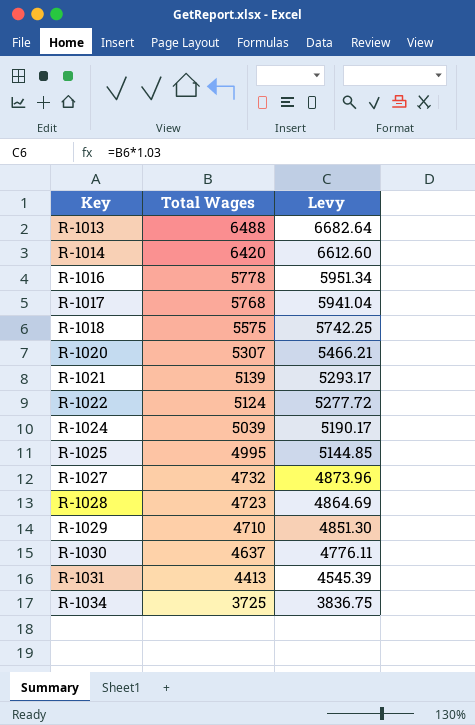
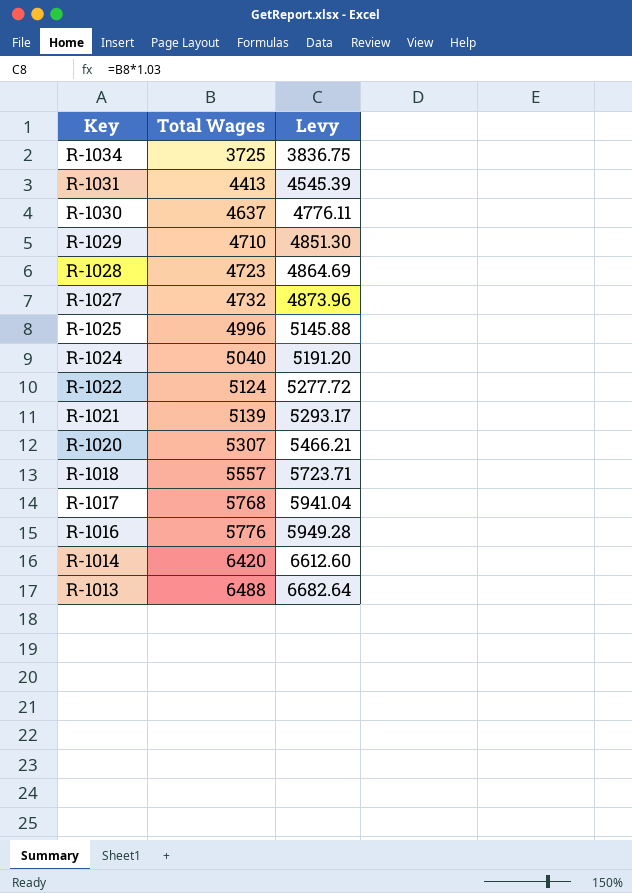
row order: Key ascending -> Key descending
R-1025 | Total Wages: 4995 -> 4996
R-1025 | Levy: 5144.85 -> 5145.88
R-1024 | Total Wages: 5039 -> 5040
R-1024 | Levy: 5190.17 -> 5191.20
R-1018 | Total Wages: 5575 -> 5557
R-1018 | Levy: 5742.25 -> 5723.71
R-1016 | Total Wages: 5778 -> 5776
R-1016 | Levy: 5951.34 -> 5949.28

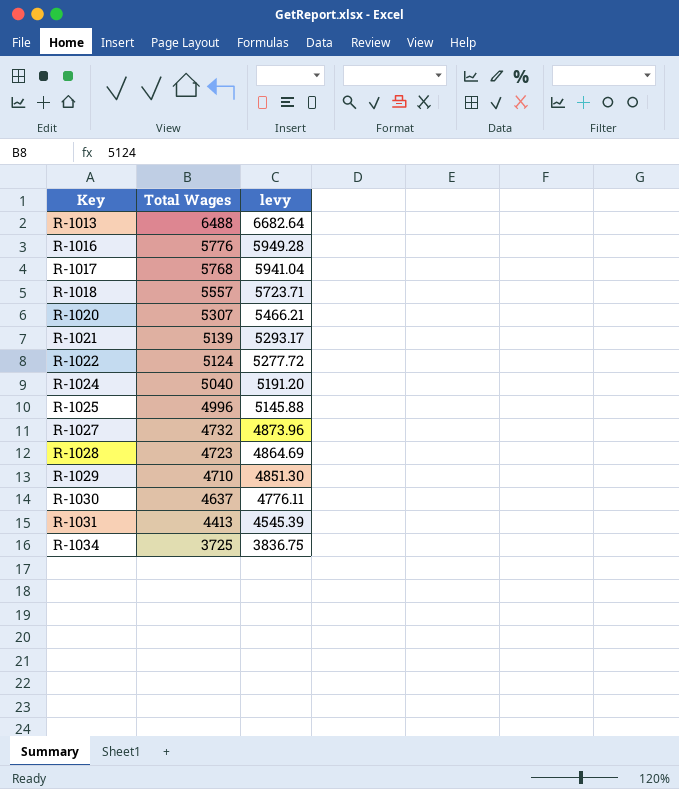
row order: Key descending -> Key ascending
column name: Levy -> levy
row R-1014: 6420 | 6612.60 -> none

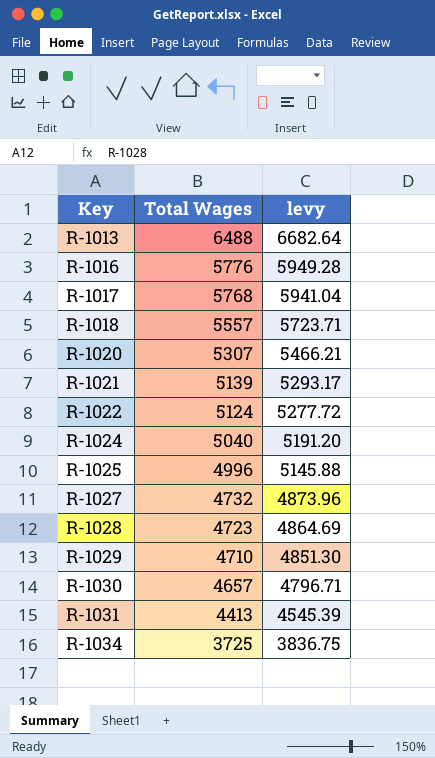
R-1030 | Total Wages: 4637 -> 4657
R-1030 | levy: 4776.11 -> 4796.71

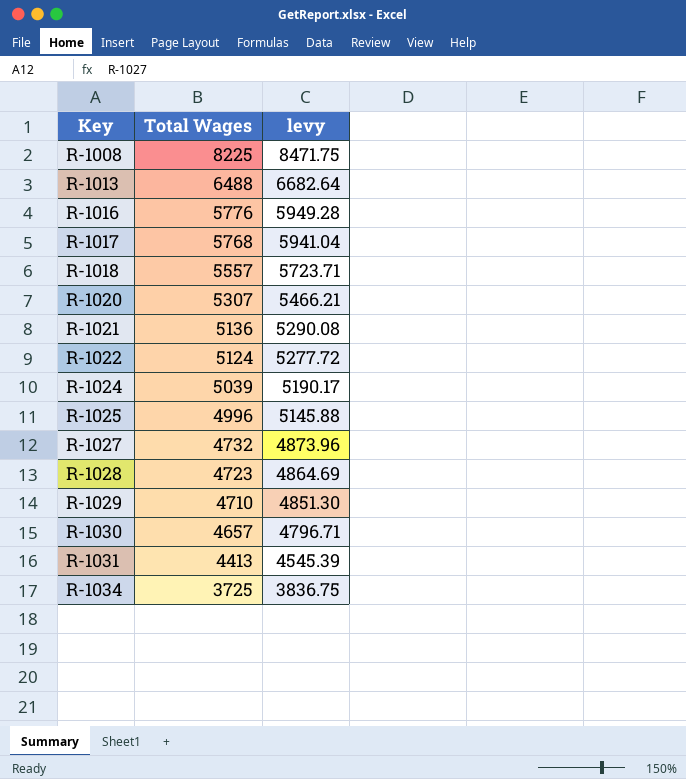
row R-1008: none -> 8225 | 8471.75
R-1021 | Total Wages: 5139 -> 5136
R-1021 | levy: 5293.17 -> 5290.08
R-1024 | Total Wages: 5040 -> 5039
R-1024 | levy: 5191.20 -> 5190.17

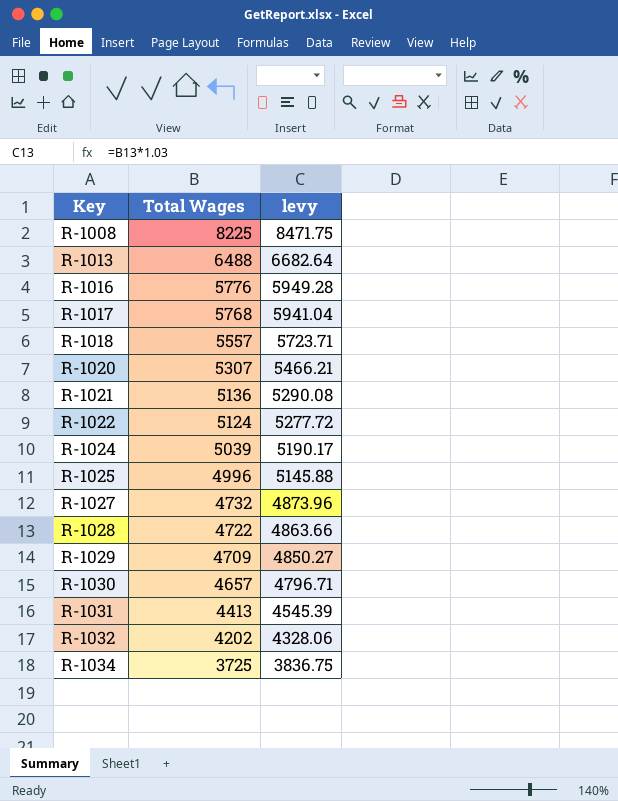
R-1028 | Total Wages: 4723 -> 4722
R-1028 | levy: 4864.69 -> 4863.66
R-1029 | Total Wages: 4710 -> 4709
R-1029 | levy: 4851.30 -> 4850.27
row R-1032: none -> 4202 | 4328.06

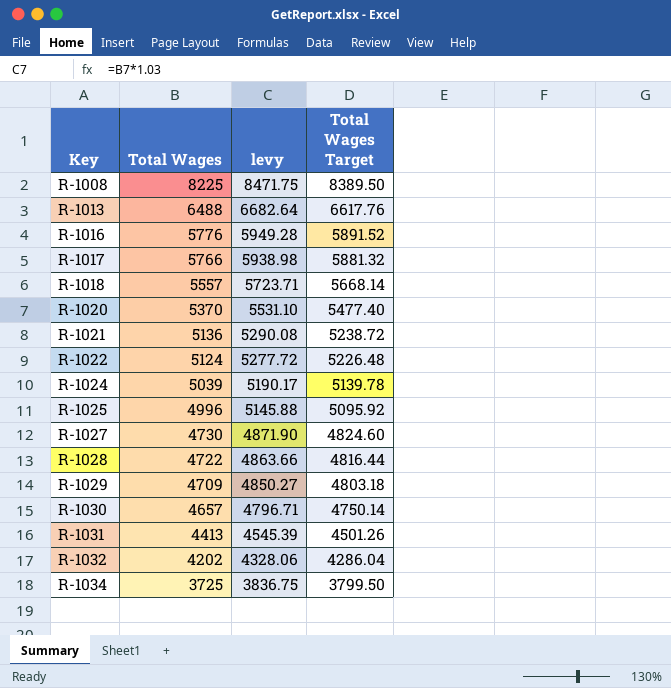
column Total Wages Target | formula: none -> [Total Wages] * 1.02
R-1017 | Total Wages: 5768 -> 5766
R-1017 | levy: 5941.04 -> 5938.98
R-1020 | Total Wages: 5307 -> 5370
R-1020 | levy: 5466.21 -> 5531.10
R-1027 | Total Wages: 4732 -> 4730
R-1027 | levy: 4873.96 -> 4871.90

